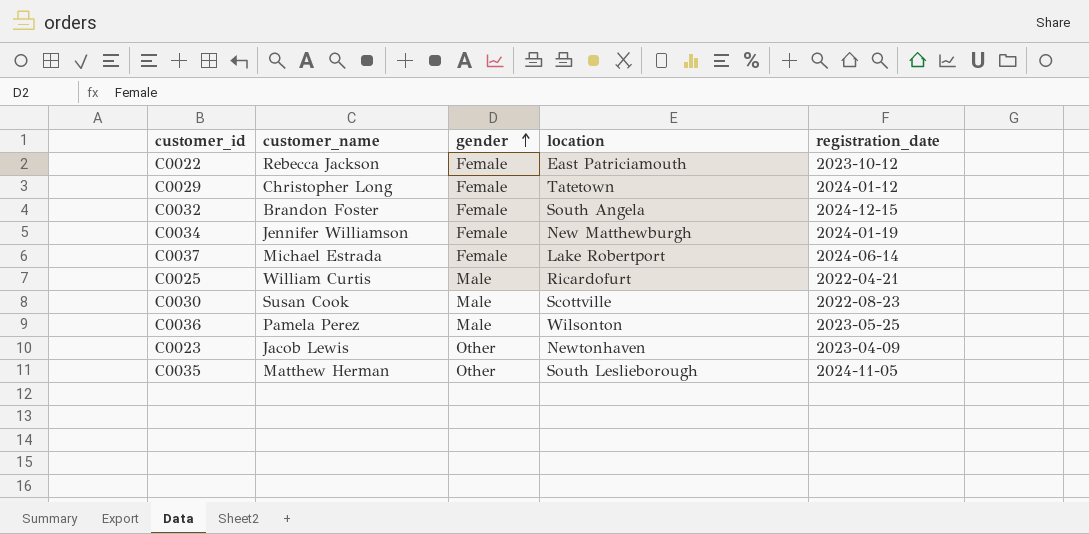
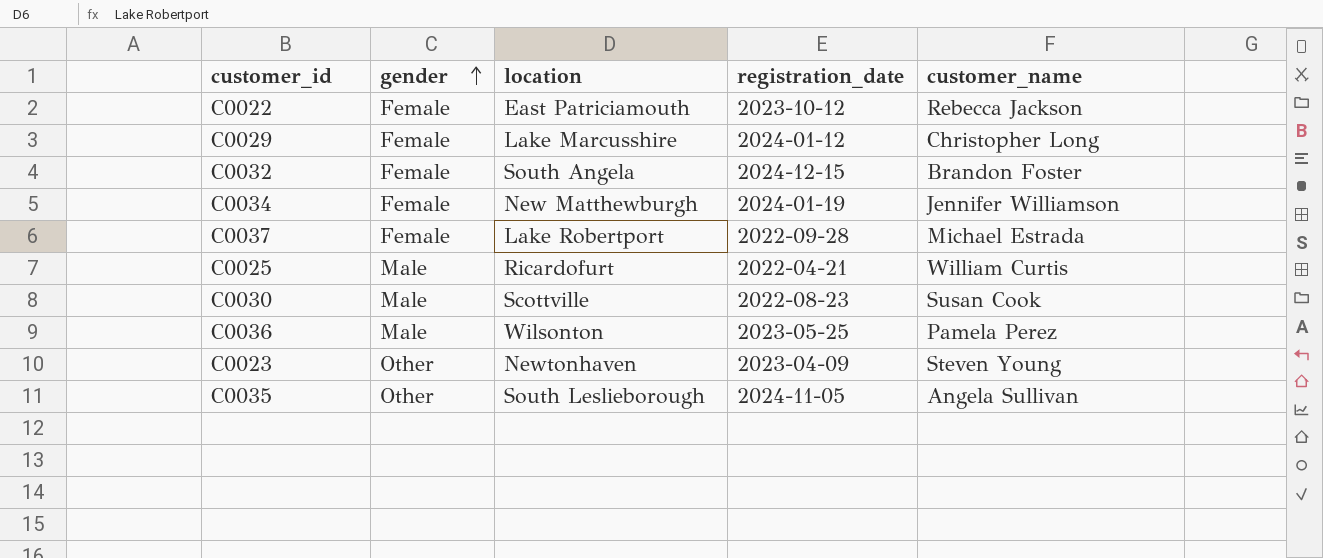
column customer_name | position: 2 -> 5
C0029 | location: Tatetown -> Lake Marcusshire
C0037 | registration_date: 2024-06-14 -> 2022-09-28
C0023 | customer_name: Jacob Lewis -> Steven Young
C0035 | customer_name: Matthew Herman -> Angela Sullivan

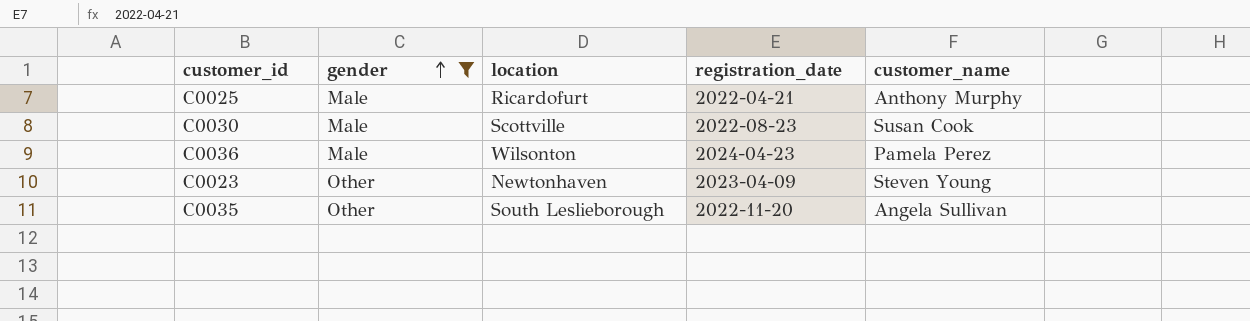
filter: none -> gender != Female
C0025 | customer_name: William Curtis -> Anthony Murphy
C0036 | registration_date: 2023-05-25 -> 2024-04-23
C0035 | registration_date: 2024-11-05 -> 2022-11-20

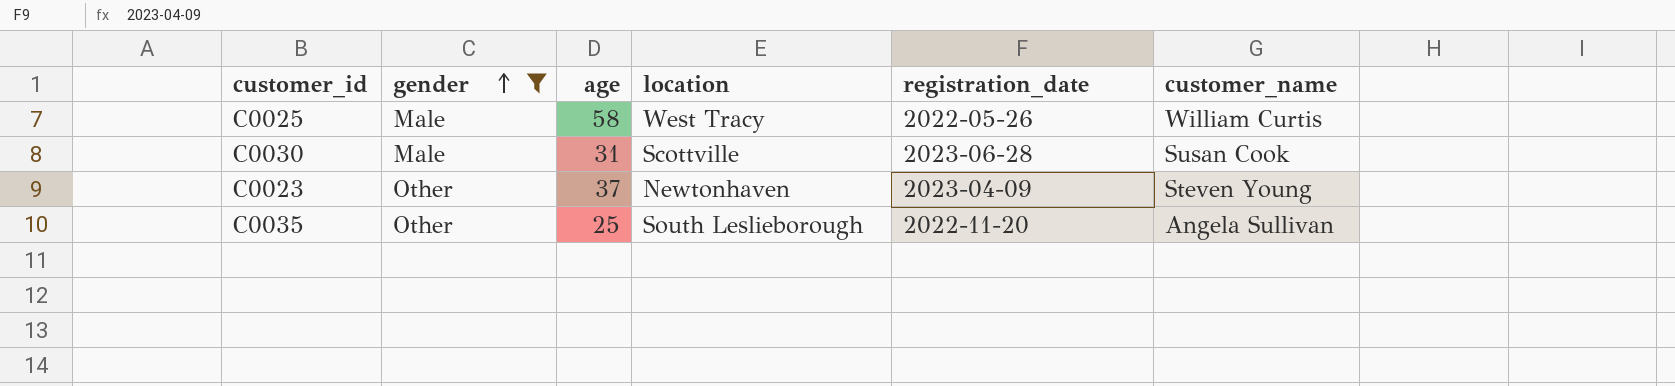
column age | position: none -> 3
row C0036: Male | Wilsonton | 2024-04-23 | Pamela Perez -> none
C0025 | location: Ricardofurt -> West Tracy
C0025 | registration_date: 2022-04-21 -> 2022-05-26
C0025 | customer_name: Anthony Murphy -> William Curtis
C0030 | registration_date: 2022-08-23 -> 2023-06-28

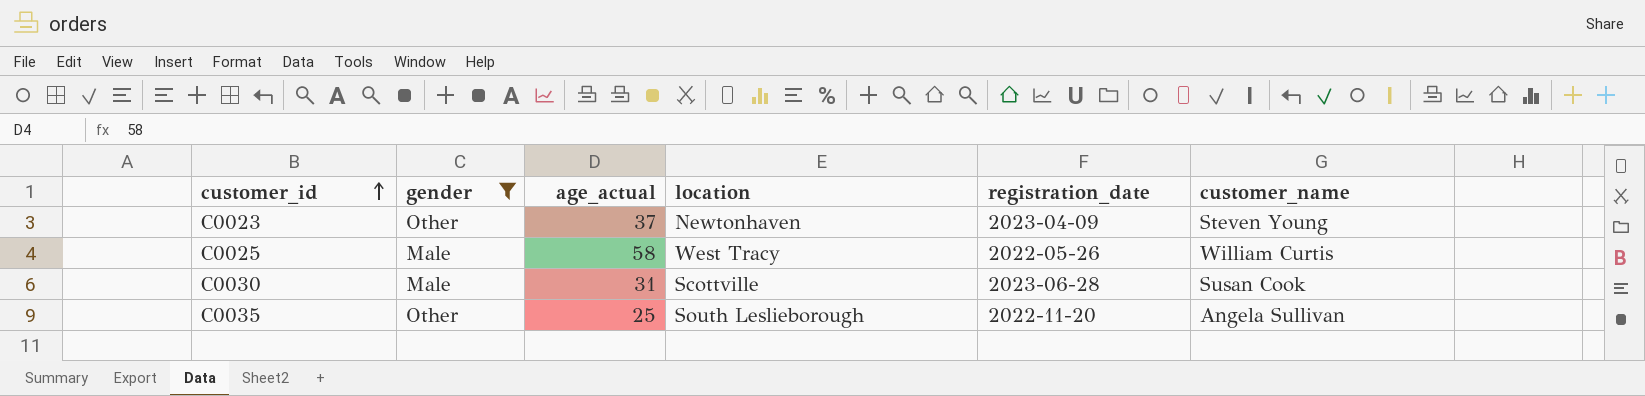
row order: gender ascending -> customer_id ascending
column name: age -> age_actual

